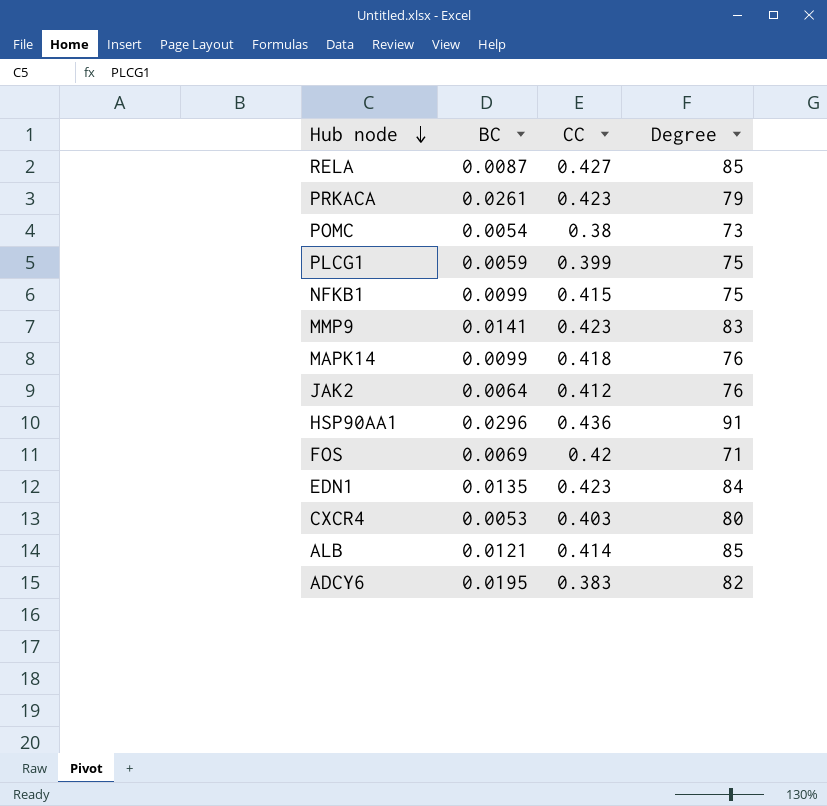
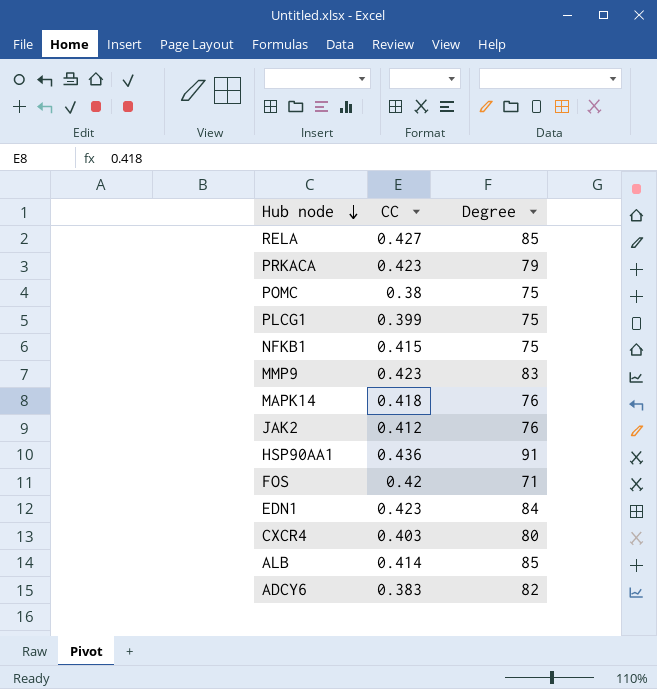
column BC | position: 2 -> none
POMC | Degree: 73 -> 75

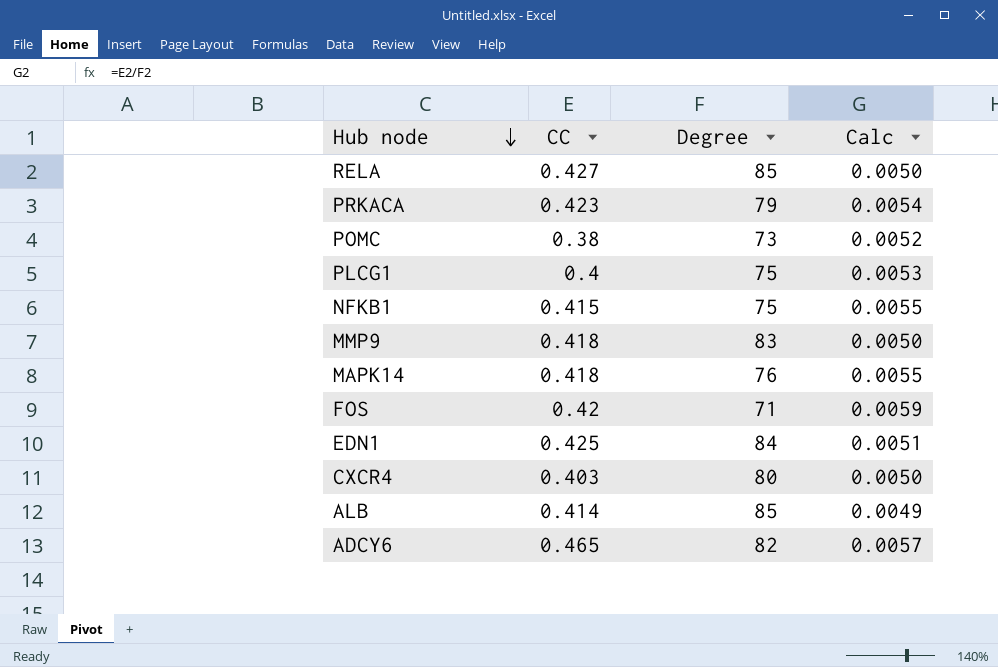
column Calc | formula: none -> [CC] / [Degree]
row JAK2: 0.412 | 76 -> none
row HSP90AA1: 0.436 | 91 -> none
POMC | Degree: 75 -> 73
PLCG1 | CC: 0.399 -> 0.4
MMP9 | CC: 0.423 -> 0.418
EDN1 | CC: 0.423 -> 0.425
ADCY6 | CC: 0.383 -> 0.465

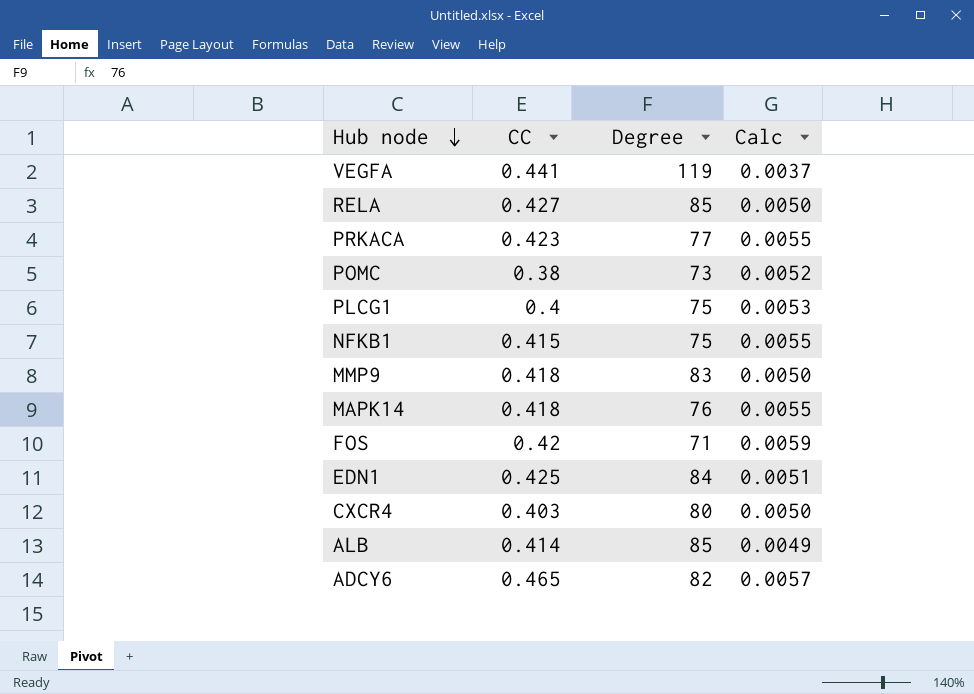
row VEGFA: none -> 0.441 | 119 | 0.0037
PRKACA | Degree: 79 -> 77
PRKACA | Calc: 0.0054 -> 0.0055

